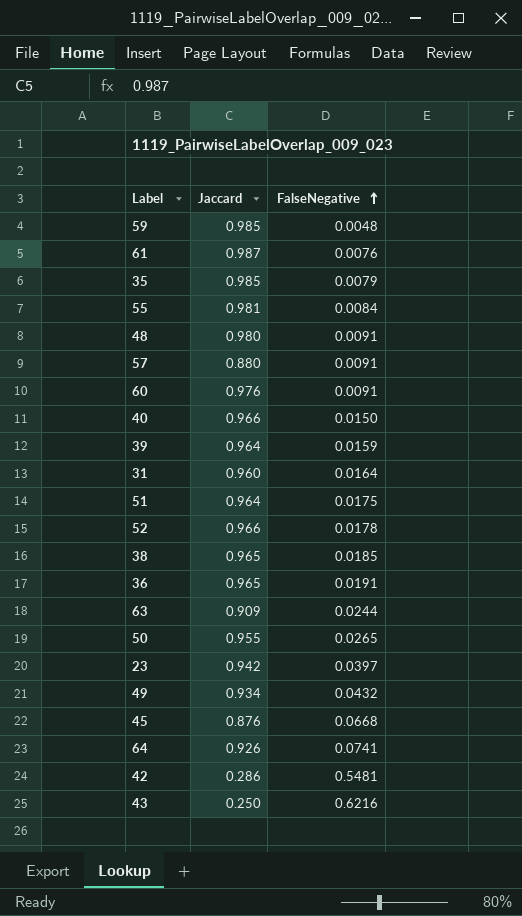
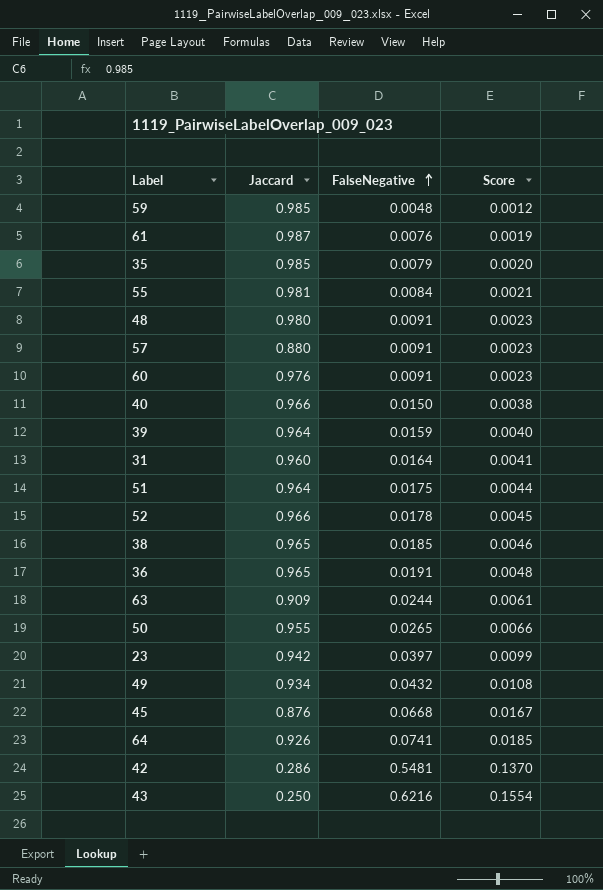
column Score | formula: none -> [FalseNegative] * 0.25

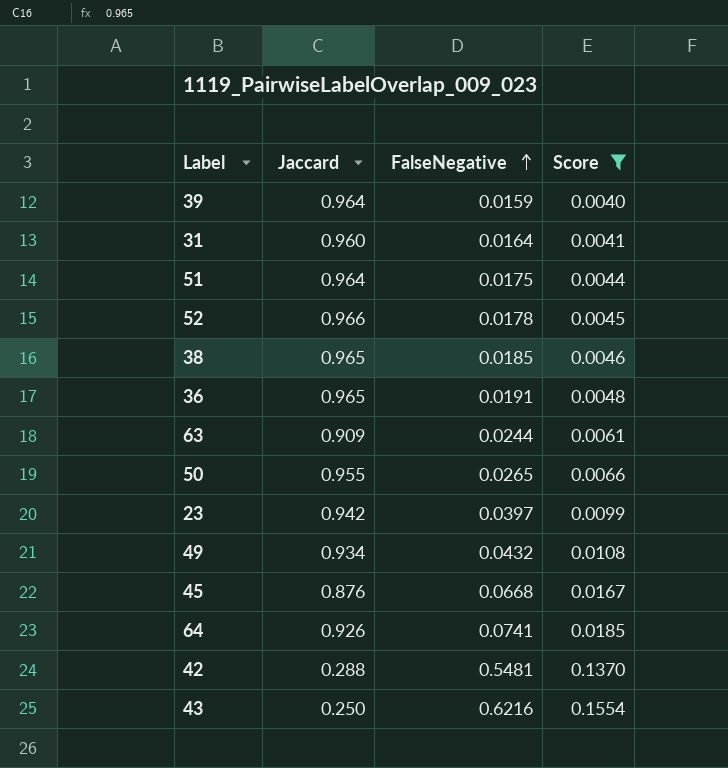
filter: none -> Score >= 0.0040
42 | Jaccard: 0.286 -> 0.288

